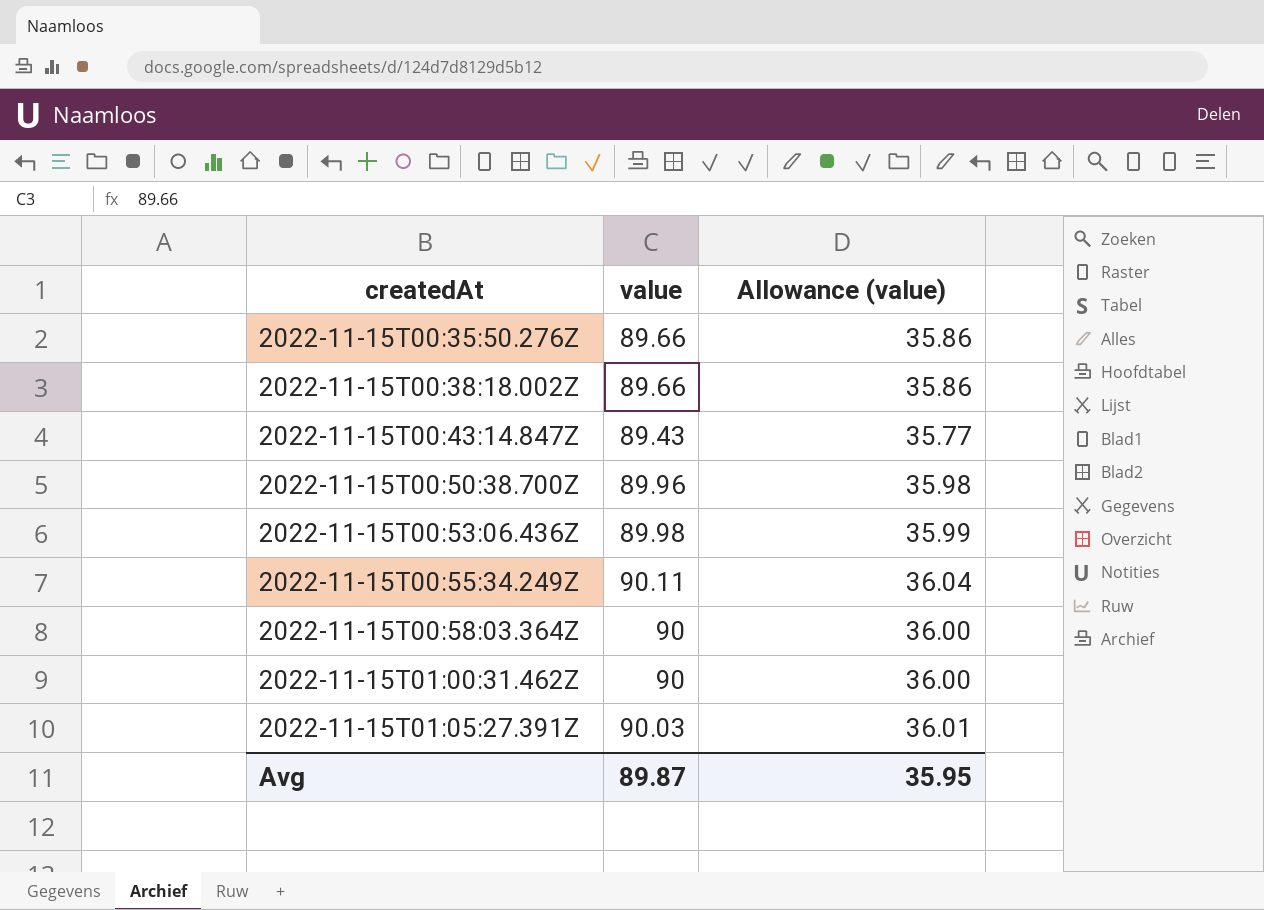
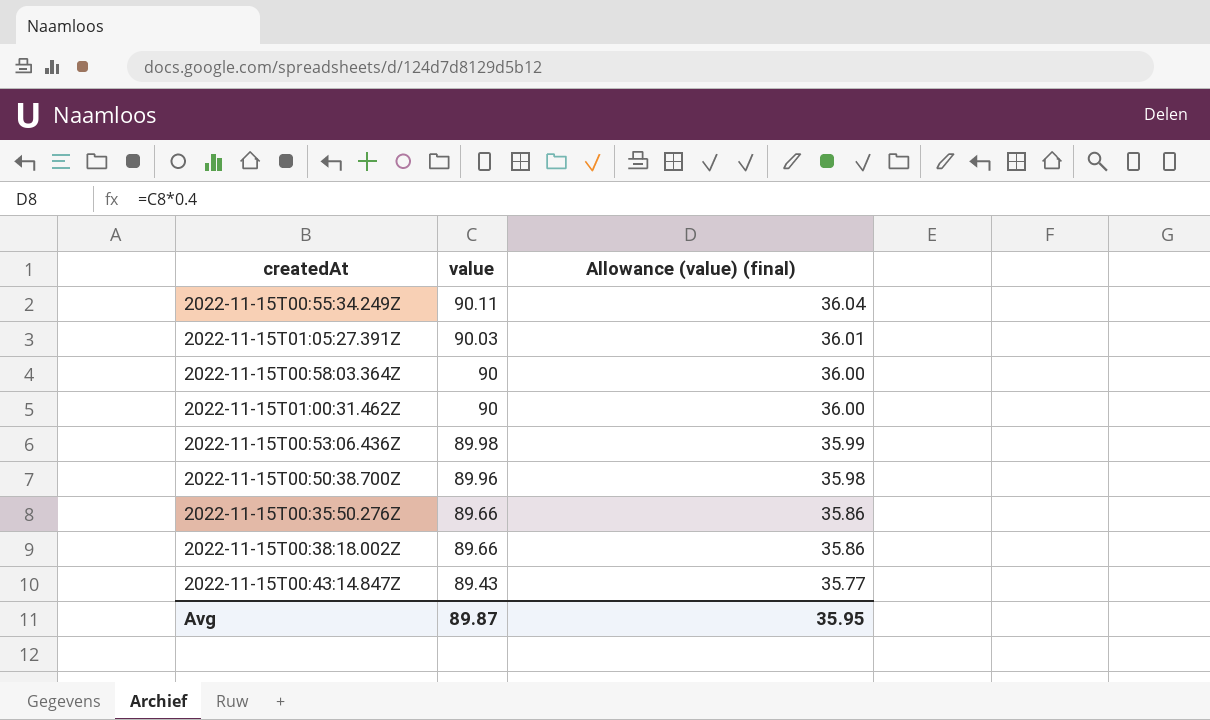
row order: createdAt ascending -> value descending
column name: Allowance (value) -> Allowance (value) (final)

